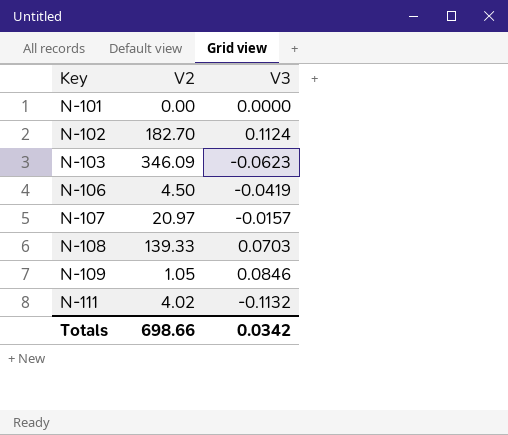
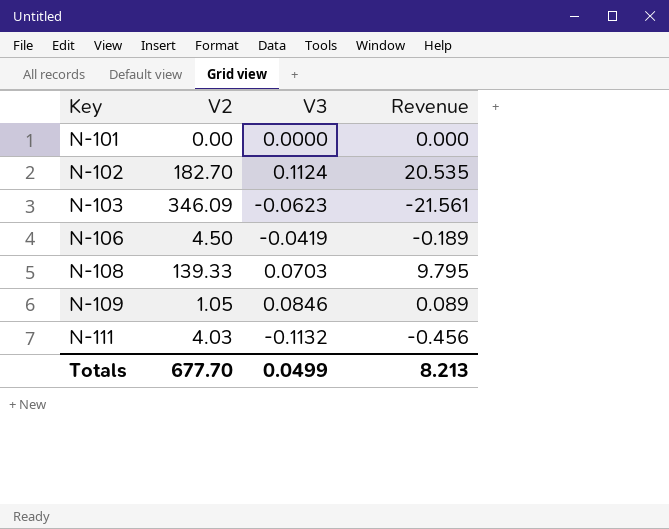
column Revenue | formula: none -> [V2] * [V3]
row N-107: 20.97 | -0.0157 -> none
N-111 | V2: 4.02 -> 4.03
Totals | V2: 698.66 -> 677.70
Totals | V3: 0.0342 -> 0.0499

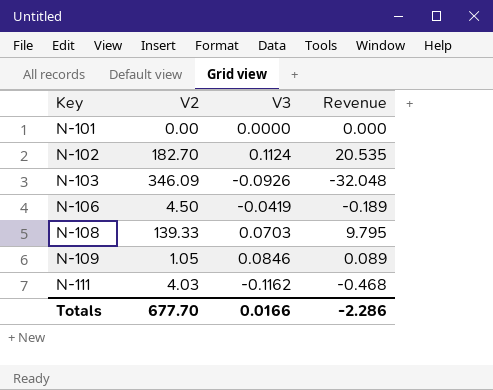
N-103 | V3: -0.0623 -> -0.0926
N-103 | Revenue: -21.561 -> -32.048
N-111 | V3: -0.1132 -> -0.1162
N-111 | Revenue: -0.456 -> -0.468
Totals | V3: 0.0499 -> 0.0166
Totals | Revenue: 8.213 -> -2.286

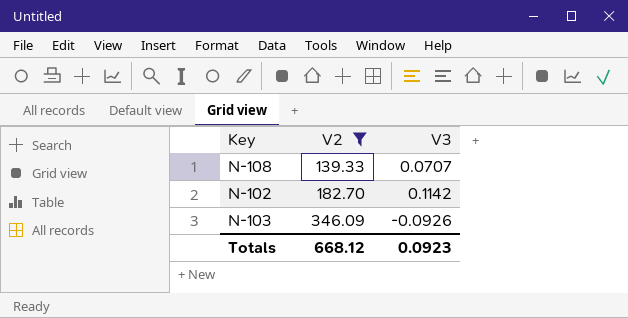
filter: none -> V2 >= 139.33
row order: Key ascending -> V2 ascending
column Revenue | formula: [V2] * [V3] -> none
N-108 | V3: 0.0703 -> 0.0707
N-102 | V3: 0.1124 -> 0.1142
Totals | V2: 677.70 -> 668.12
Totals | V3: 0.0166 -> 0.0923

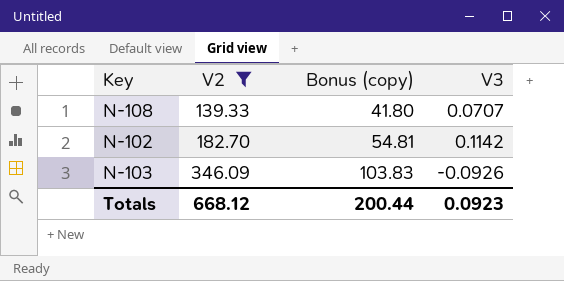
column Bonus (copy) | formula: none -> [V2] * 0.3

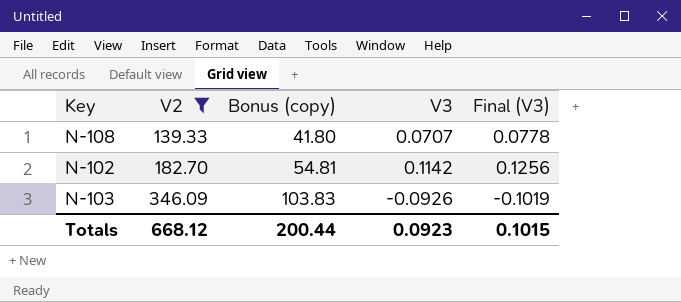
column Final (V3) | formula: none -> [V3] * 1.1

